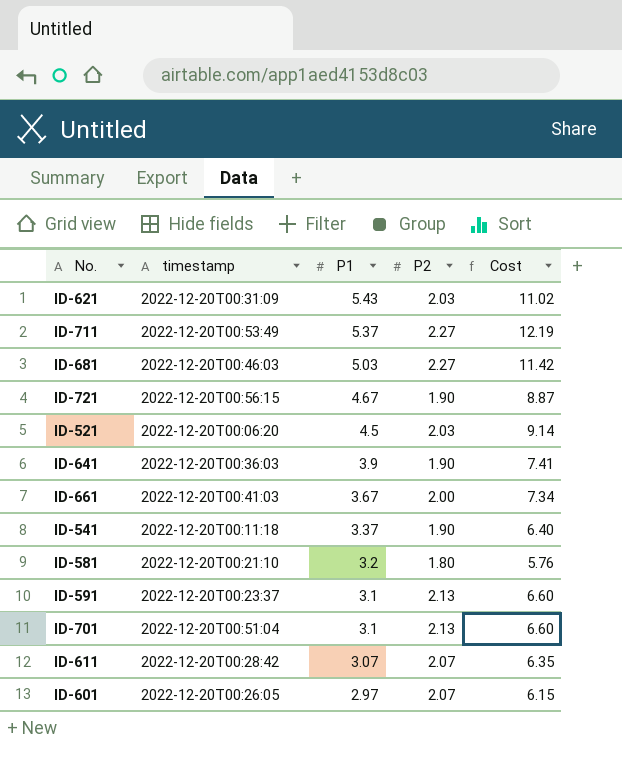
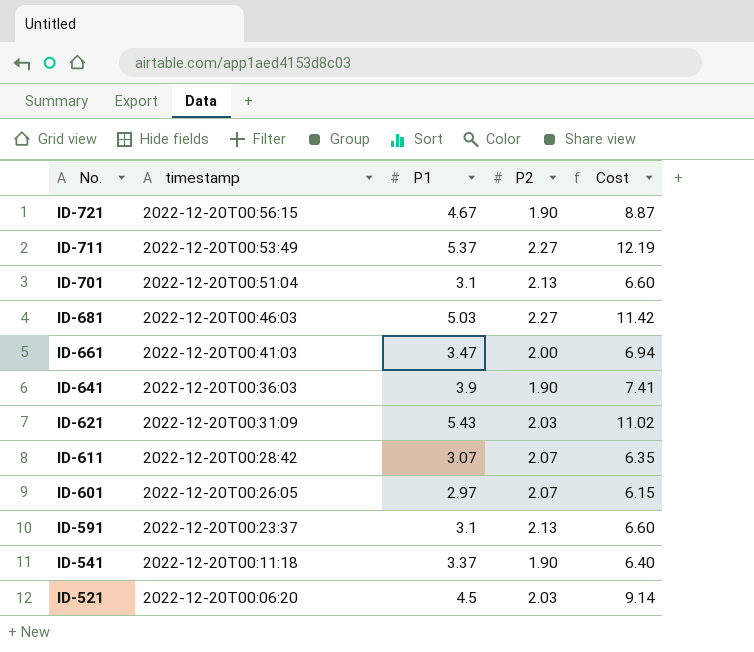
row order: P1 descending -> No. descending
row ID-581: 2022-12-20T00:21:10 | 3.2 | 1.80 | 5.76 -> none
ID-661 | P1: 3.67 -> 3.47
ID-661 | Cost: 7.34 -> 6.94

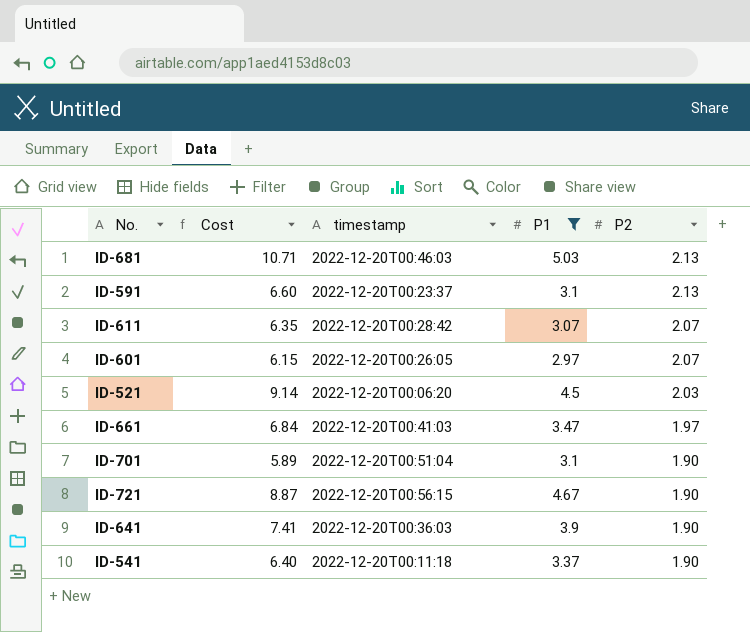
filter: none -> P1 <= 5.03
row order: No. descending -> P2 descending
column Cost | position: 5 -> 2
ID-681 | Cost: 11.42 -> 10.71
ID-681 | P2: 2.27 -> 2.13
ID-661 | Cost: 6.94 -> 6.84
ID-661 | P2: 2.00 -> 1.97
ID-701 | Cost: 6.60 -> 5.89
ID-701 | P2: 2.13 -> 1.90

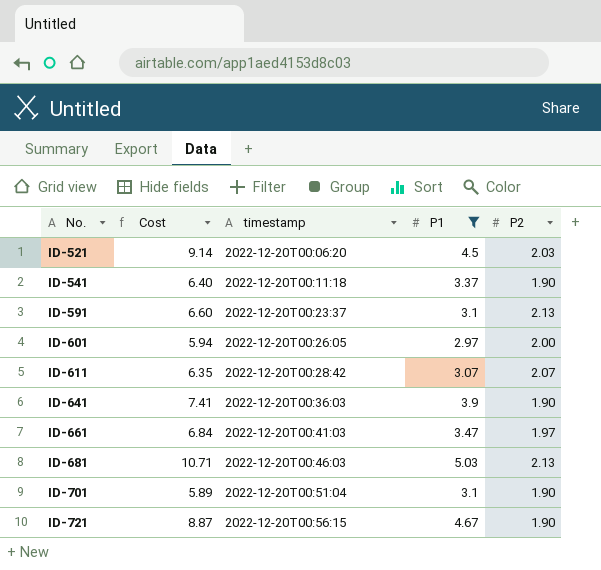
row order: P2 descending -> No. ascending
ID-601 | Cost: 6.15 -> 5.94
ID-601 | P2: 2.07 -> 2.00

